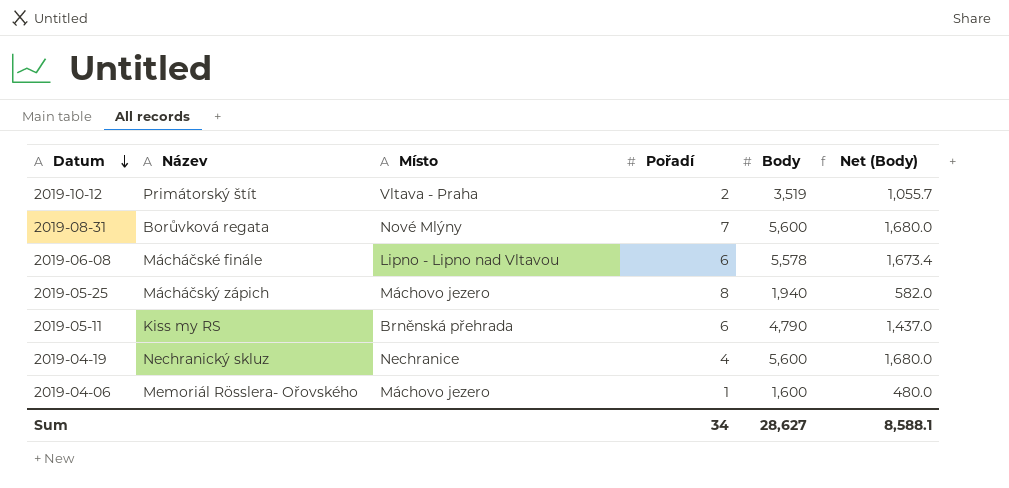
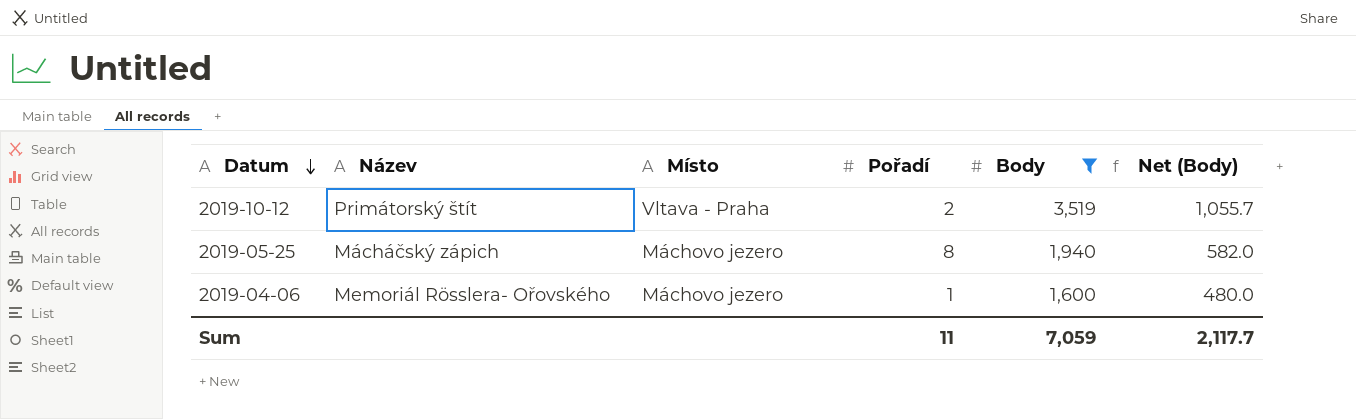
filter: none -> Body <= 3,519
Sum | Pořadí: 34 -> 11
Sum | Body: 28,627 -> 7,059
Sum | Net (Body): 8,588.1 -> 2,117.7

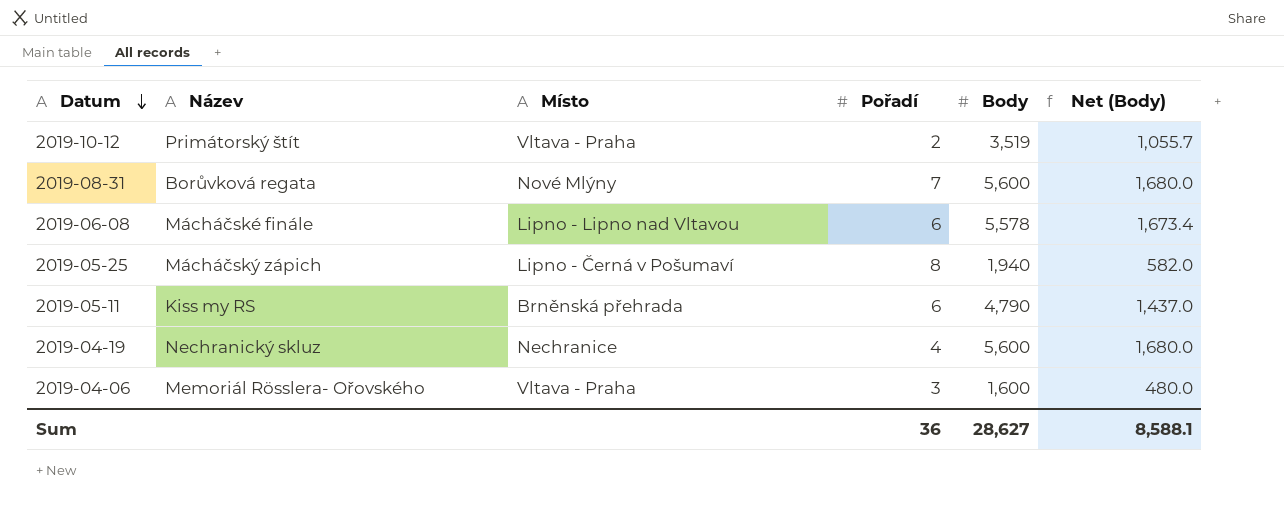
filter: Body <= 3,519 -> none
2019-05-25 | Místo: Máchovo jezero -> Lipno - Černá v Pošumaví
2019-04-06 | Místo: Máchovo jezero -> Vltava - Praha
2019-04-06 | Pořadí: 1 -> 3
Sum | Pořadí: 11 -> 36
Sum | Body: 7,059 -> 28,627
Sum | Net (Body): 2,117.7 -> 8,588.1

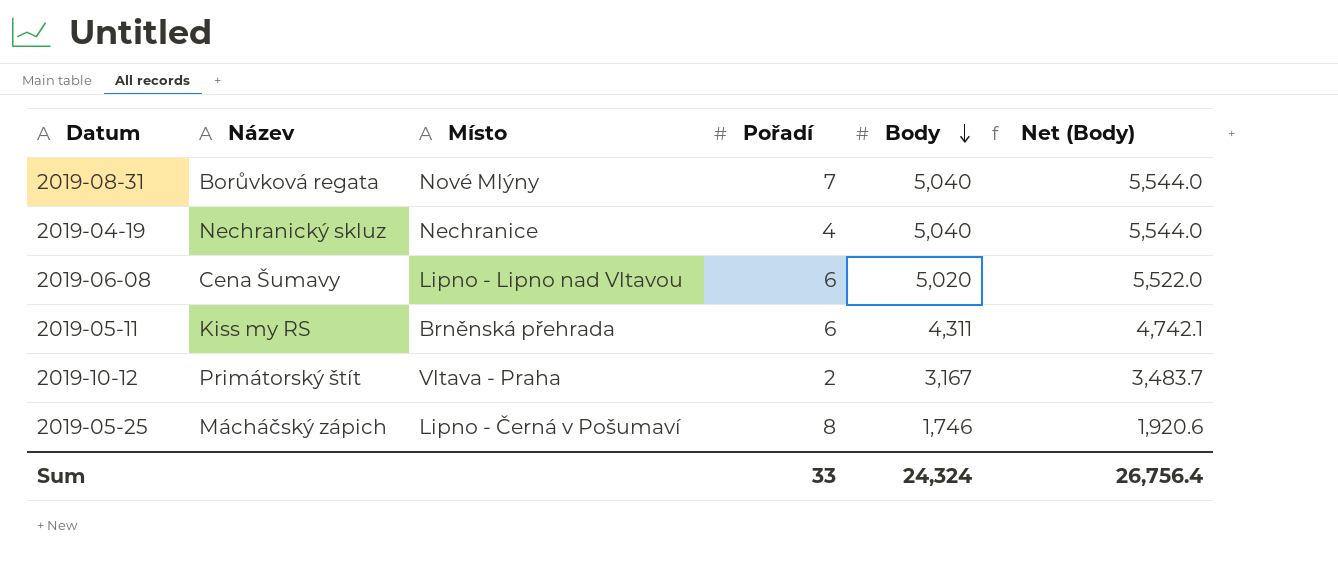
row order: Datum descending -> Body descending
column Net (Body) | formula: [Body] * 0.3 -> [Body] * 1.1
row 2019-04-06: Memoriál Rösslera- Ořovského | Vltava - Praha | 3 | 1,600 | 480.0 -> none
2019-08-31 | Body: 5,600 -> 5,040
2019-04-19 | Body: 5,600 -> 5,040
2019-06-08 | Název: Mácháčské finále -> Cena Šumavy
2019-06-08 | Body: 5,578 -> 5,020
2019-05-11 | Body: 4,790 -> 4,311
2019-10-12 | Body: 3,519 -> 3,167
2019-05-25 | Body: 1,940 -> 1,746
Sum | Pořadí: 36 -> 33
Sum | Body: 28,627 -> 24,324
Sum | Net (Body): 8,588.1 -> 26,756.4

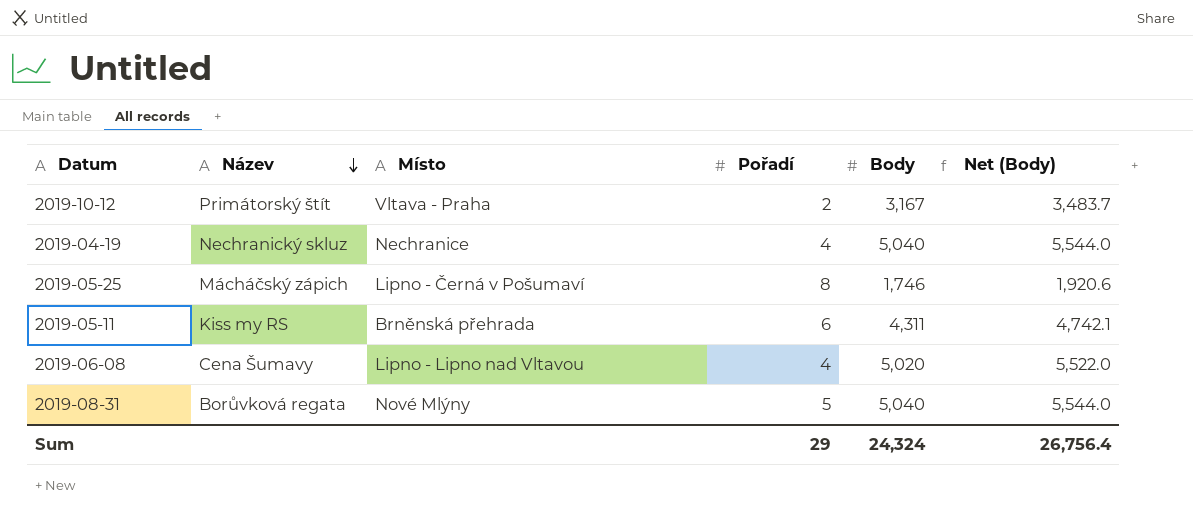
row order: Body descending -> Název descending
2019-06-08 | Pořadí: 6 -> 4
2019-08-31 | Pořadí: 7 -> 5
Sum | Pořadí: 33 -> 29

